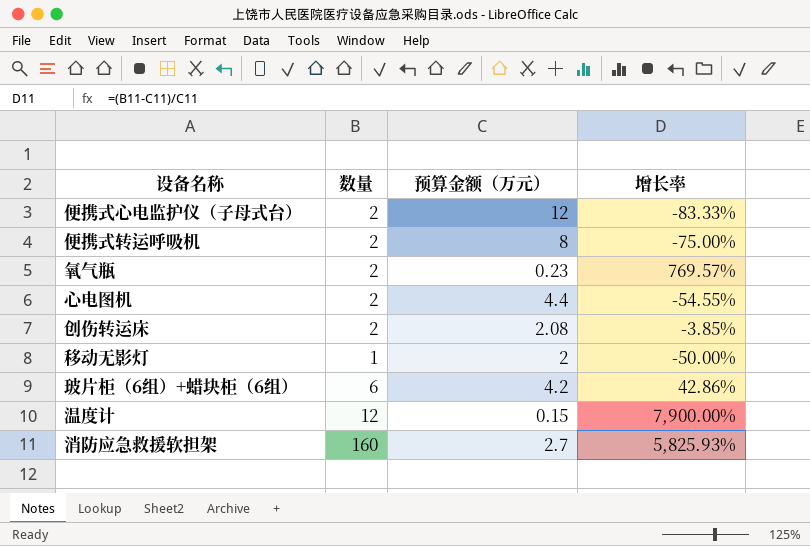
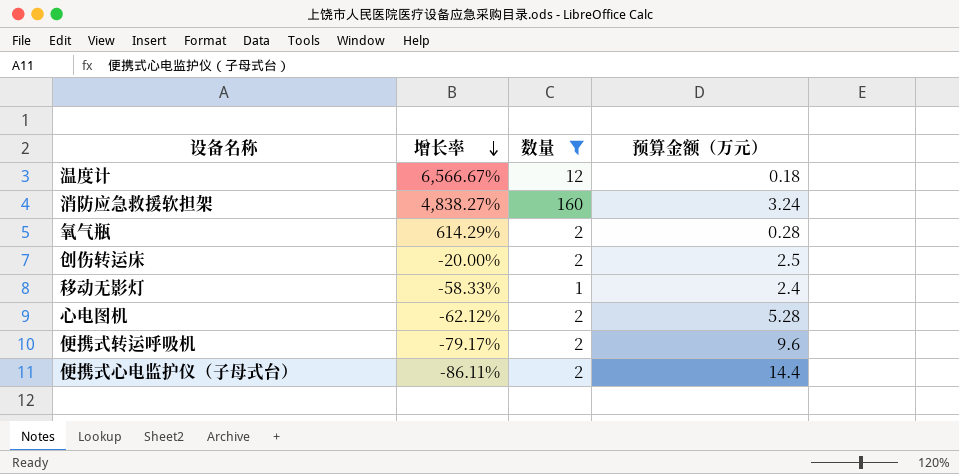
filter: none -> 数量 != 6
row order: none -> 增长率 descending
column 增长率 | position: 4 -> 2
温度计 | 增长率: 7,900.00% -> 6,566.67%
温度计 | 预算金额（万元）: 0.15 -> 0.18
消防应急救援软担架 | 增长率: 5,825.93% -> 4,838.27%
消防应急救援软担架 | 预算金额（万元）: 2.7 -> 3.24
氧气瓶 | 增长率: 769.57% -> 614.29%
氧气瓶 | 预算金额（万元）: 0.23 -> 0.28
创伤转运床 | 增长率: -3.85% -> -20.00%
创伤转运床 | 预算金额（万元）: 2.08 -> 2.5
移动无影灯 | 增长率: -50.00% -> -58.33%
移动无影灯 | 预算金额（万元）: 2 -> 2.4
心电图机 | 增长率: -54.55% -> -62.12%
心电图机 | 预算金额（万元）: 4.4 -> 5.28
便携式转运呼吸机 | 增长率: -75.00% -> -79.17%
便携式转运呼吸机 | 预算金额（万元）: 8 -> 9.6
便携式心电监护仪（子母式台） | 增长率: -83.33% -> -86.11%
便携式心电监护仪（子母式台） | 预算金额（万元）: 12 -> 14.4

